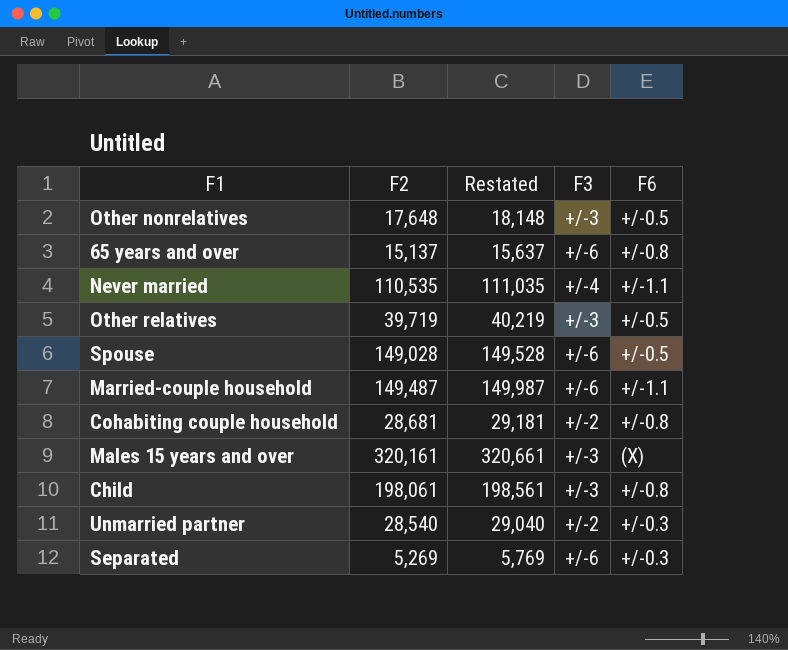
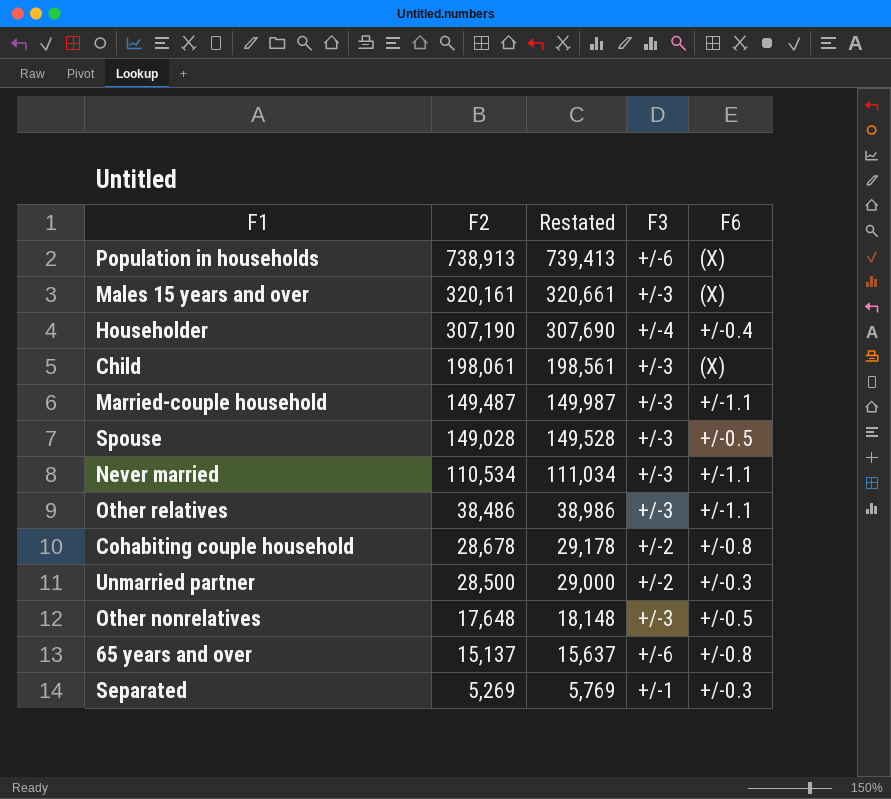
row order: none -> F2 descending
row Population in households: none -> 738,913 | 739,413 | +/-6 | (X)
row Householder: none -> 307,190 | 307,690 | +/-4 | +/-0.4
Child | F6: +/-0.8 -> (X)
Married-couple household | F3: +/-6 -> +/-3
Spouse | F3: +/-6 -> +/-3
Never married | F2: 110,535 -> 110,534
Never married | Restated: 111,035 -> 111,034
Never married | F3: +/-4 -> +/-3
Other relatives | F2: 39,719 -> 38,486
Other relatives | Restated: 40,219 -> 38,986
Other relatives | F6: +/-0.5 -> +/-1.1
Cohabiting couple household | F2: 28,681 -> 28,678
Cohabiting couple household | Restated: 29,181 -> 29,178
Unmarried partner | F2: 28,540 -> 28,500
Unmarried partner | Restated: 29,040 -> 29,000
Separated | F3: +/-6 -> +/-1

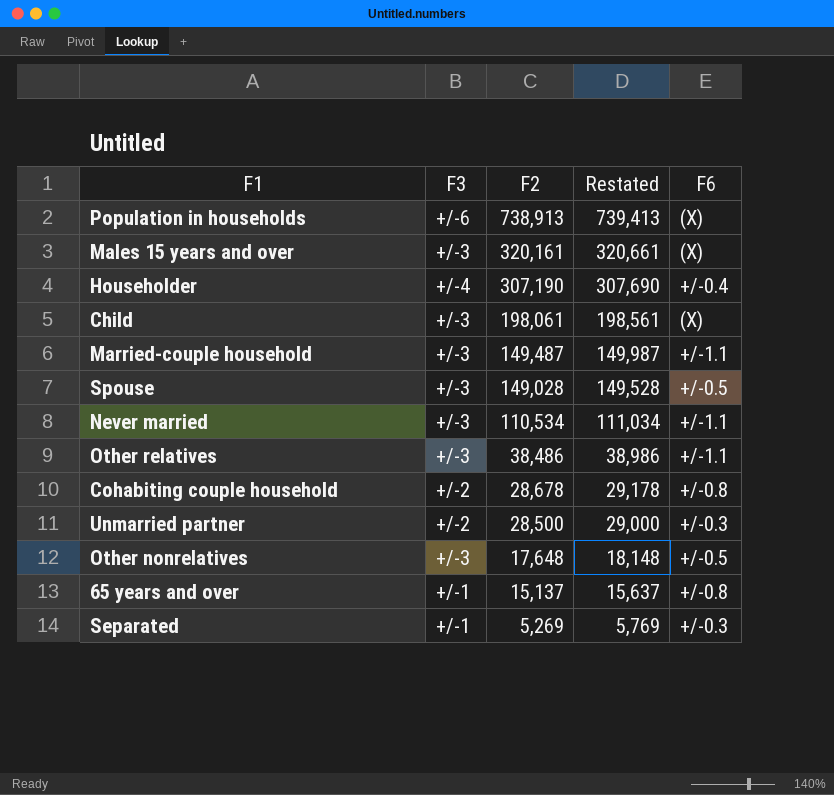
column F3 | position: 4 -> 2
65 years and over | F3: +/-6 -> +/-1

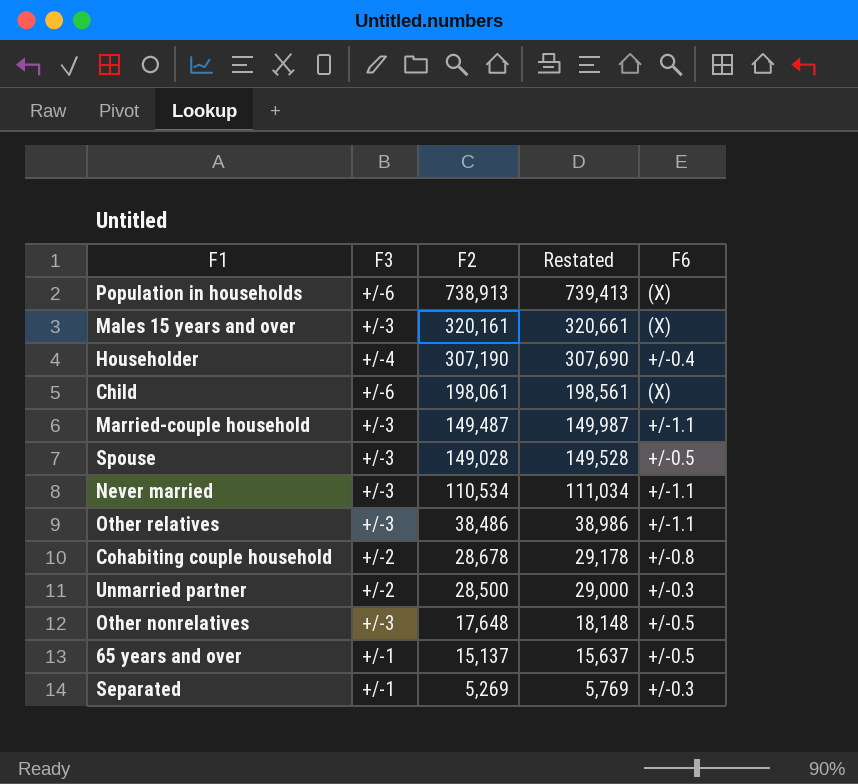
Child | F3: +/-3 -> +/-6
65 years and over | F6: +/-0.8 -> +/-0.5

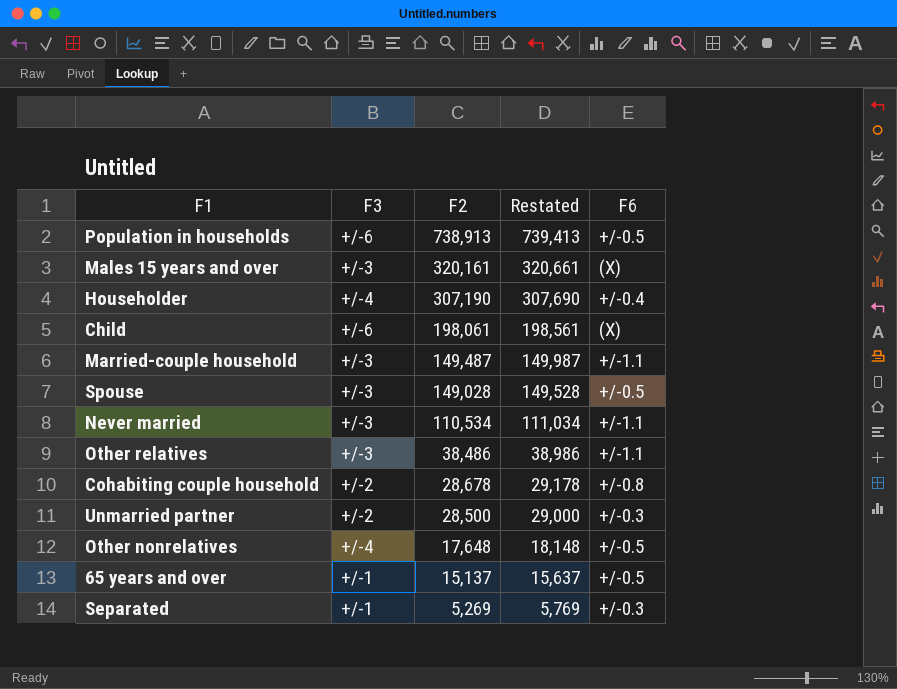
Population in households | F6: (X) -> +/-0.5
Other nonrelatives | F3: +/-3 -> +/-4

